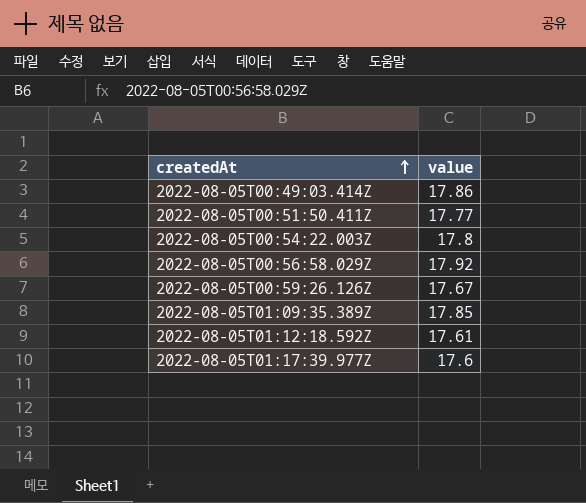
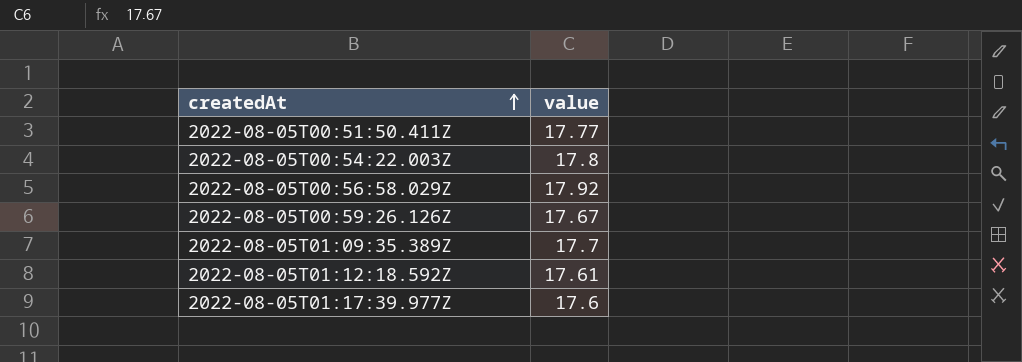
row 2022-08-05T00:49:03.414Z: 17.86 -> none
2022-08-05T01:09:35.389Z | value: 17.85 -> 17.7

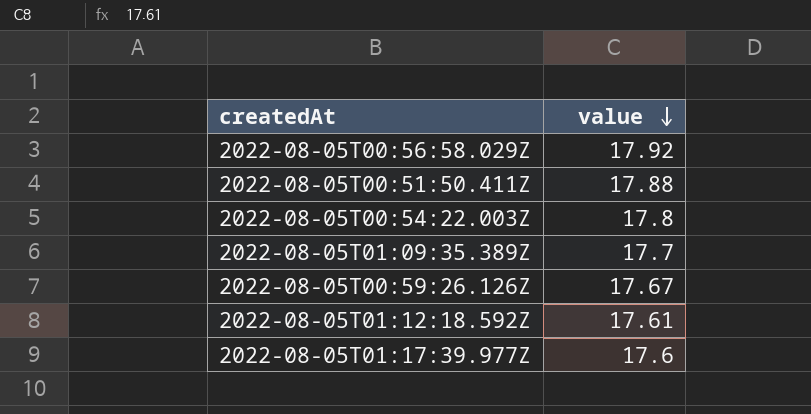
row order: createdAt ascending -> value descending
2022-08-05T00:51:50.411Z | value: 17.77 -> 17.88

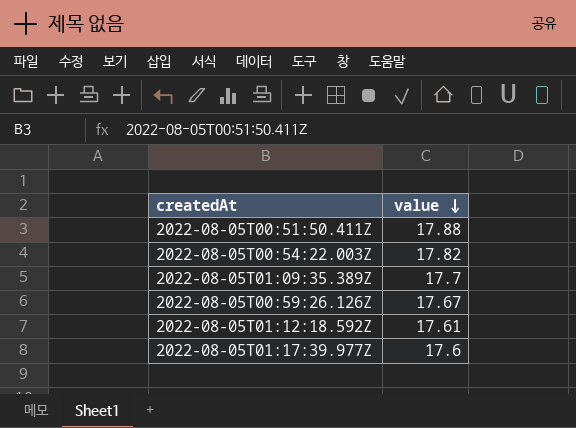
row 2022-08-05T00:56:58.029Z: 17.92 -> none
2022-08-05T00:54:22.003Z | value: 17.8 -> 17.82

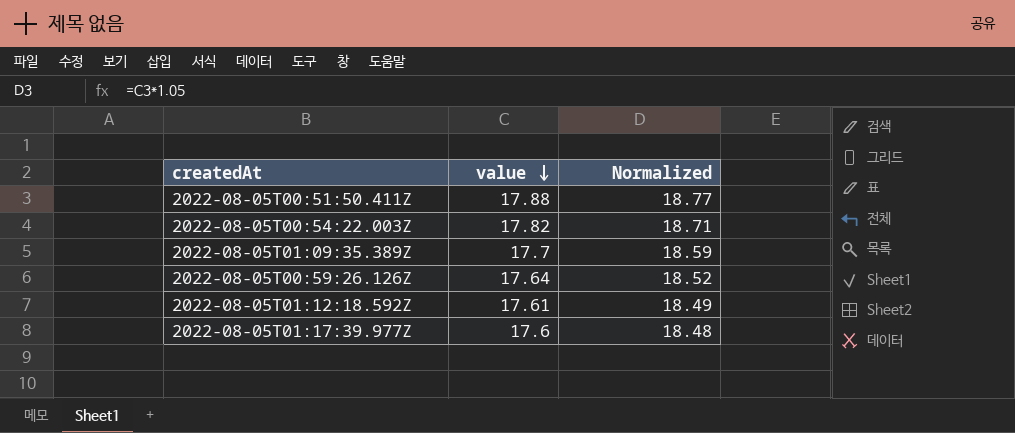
column Normalized | formula: none -> [value] * 1.05
2022-08-05T00:59:26.126Z | value: 17.67 -> 17.64

